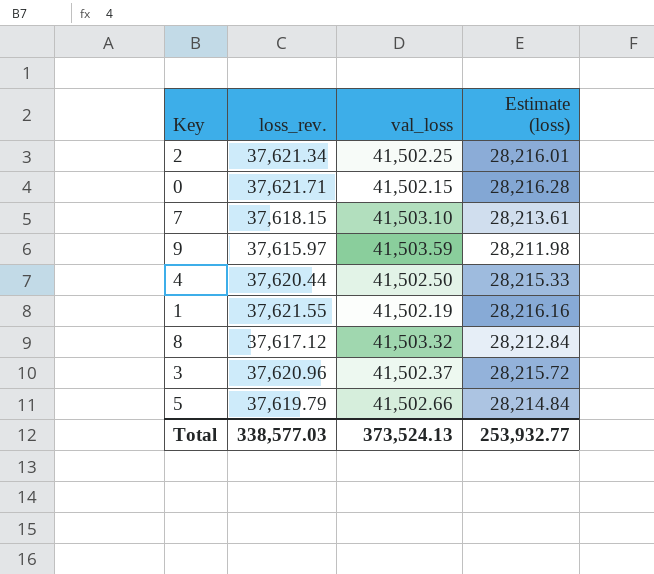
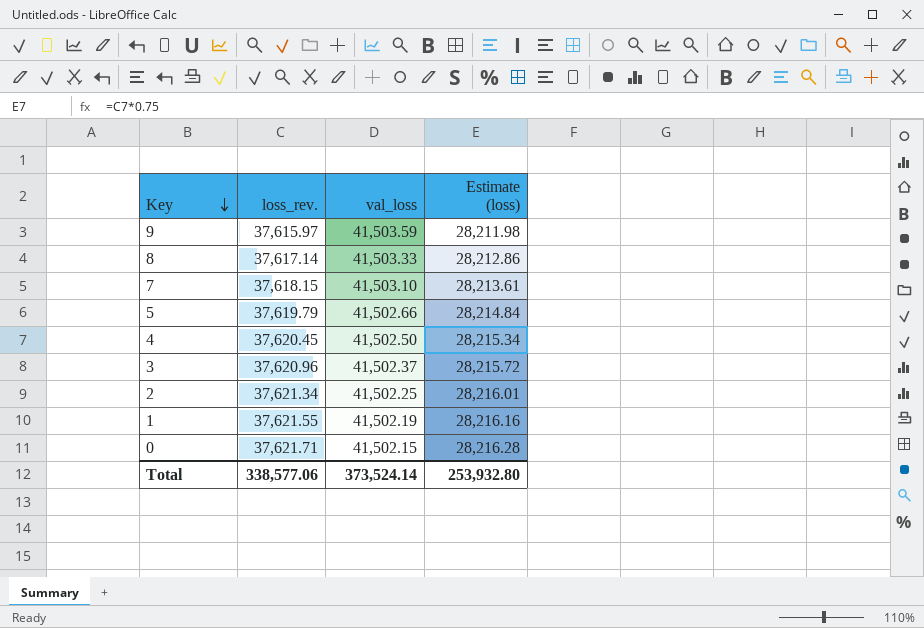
row order: none -> Key descending
8 | loss_rev.: 37,617.12 -> 37,617.14
8 | val_loss: 41,503.32 -> 41,503.33
8 | Estimate (loss): 28,212.84 -> 28,212.86
4 | loss_rev.: 37,620.44 -> 37,620.45
4 | Estimate (loss): 28,215.33 -> 28,215.34
Total | loss_rev.: 338,577.03 -> 338,577.06
Total | val_loss: 373,524.13 -> 373,524.14
Total | Estimate (loss): 253,932.77 -> 253,932.80

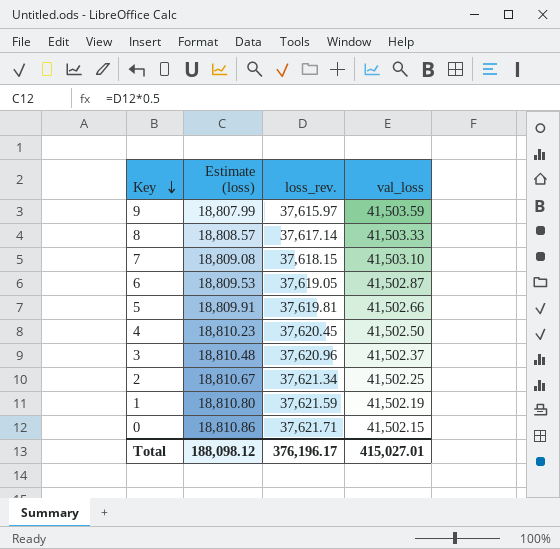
column Estimate (loss) | formula: [loss_rev.] * 0.75 -> [loss_rev.] * 0.5
column Estimate (loss) | position: 4 -> 2
row 6: none -> 18,809.53 | 37,619.05 | 41,502.87
5 | loss_rev.: 37,619.79 -> 37,619.81
1 | loss_rev.: 37,621.55 -> 37,621.59
Total | Estimate (loss): 253,932.80 -> 188,098.12
Total | loss_rev.: 338,577.06 -> 376,196.17
Total | val_loss: 373,524.14 -> 415,027.01

